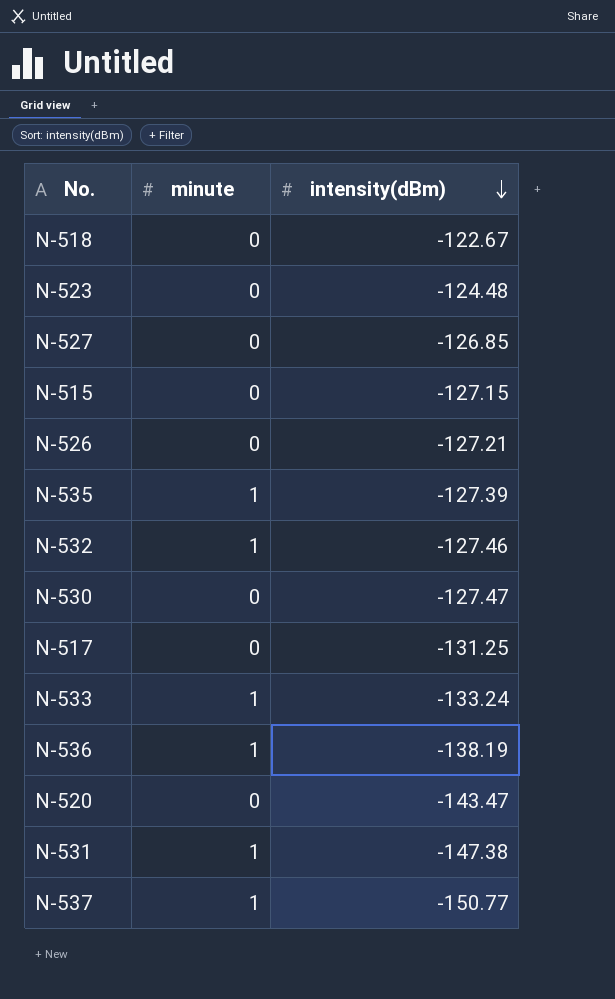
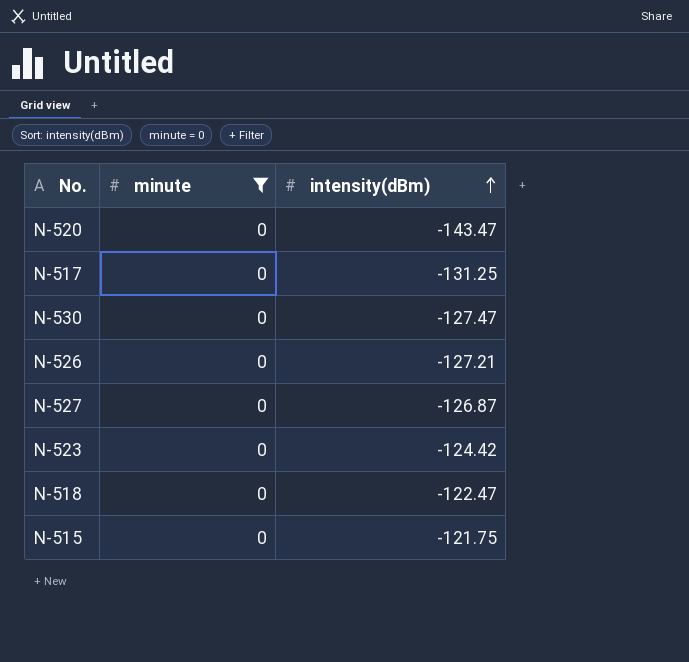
filter: none -> minute = 0
row order: intensity(dBm) descending -> intensity(dBm) ascending
N-527 | intensity(dBm): -126.85 -> -126.87
N-523 | intensity(dBm): -124.48 -> -124.42
N-518 | intensity(dBm): -122.67 -> -122.47
N-515 | intensity(dBm): -127.15 -> -121.75

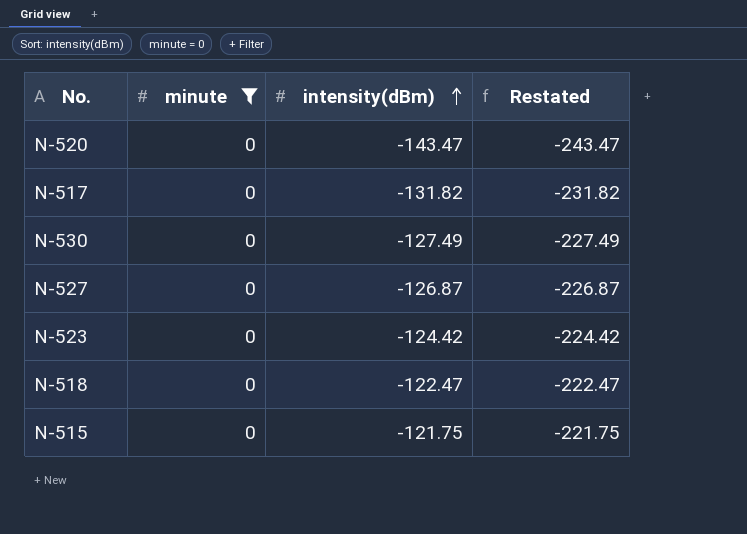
column Restated | formula: none -> [intensity(dBm)] - 100
row N-526: 0 | -127.21 -> none
N-517 | intensity(dBm): -131.25 -> -131.82
N-530 | intensity(dBm): -127.47 -> -127.49

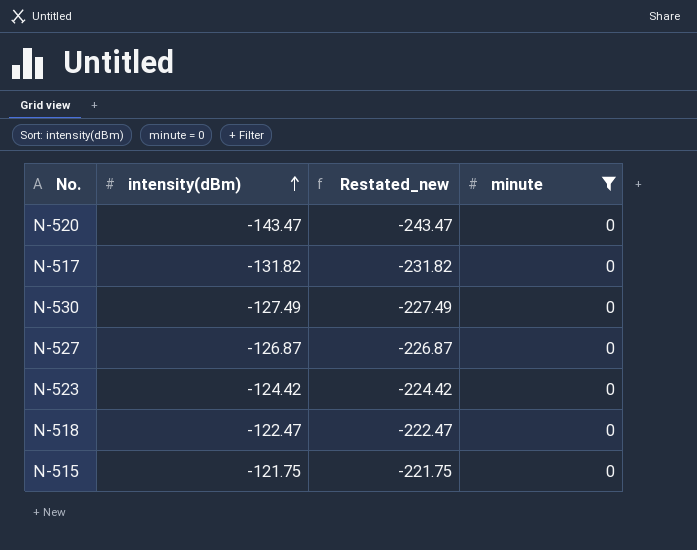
column name: Restated -> Restated_new
column minute | position: 2 -> 4

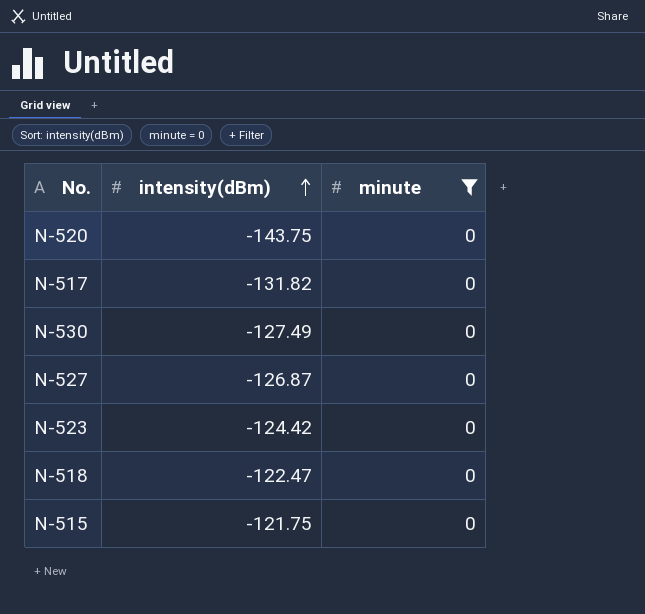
column Restated_new | formula: [intensity(dBm)] - 100 -> none
N-520 | intensity(dBm): -143.47 -> -143.75

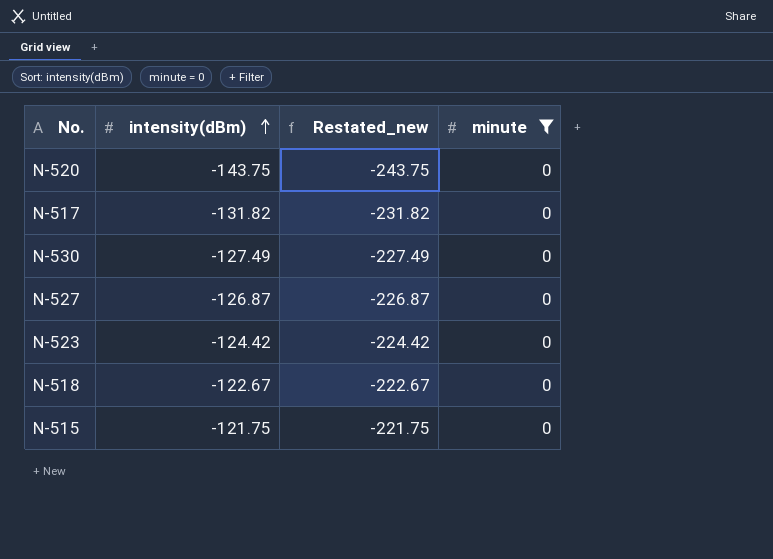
column Restated_new | formula: none -> [intensity(dBm)] - 100
N-518 | intensity(dBm): -122.47 -> -122.67

